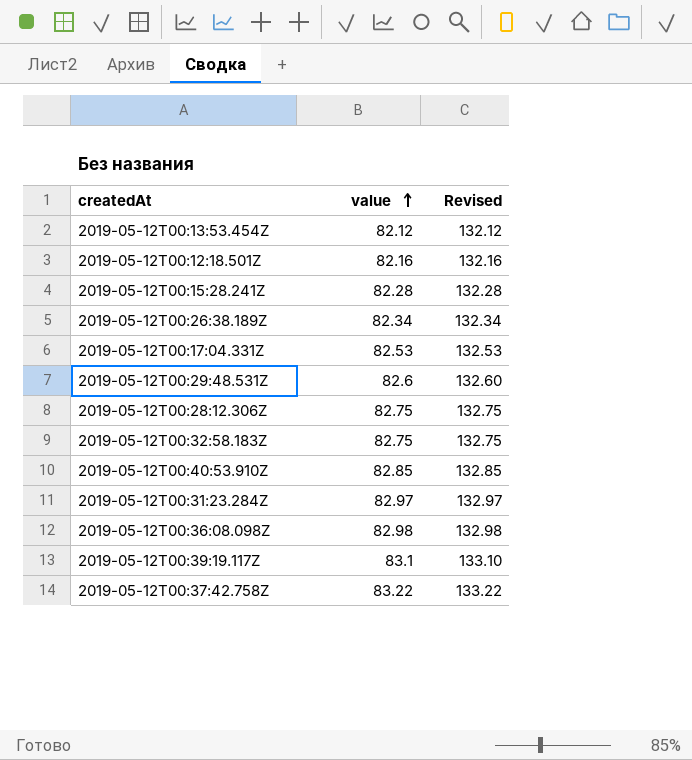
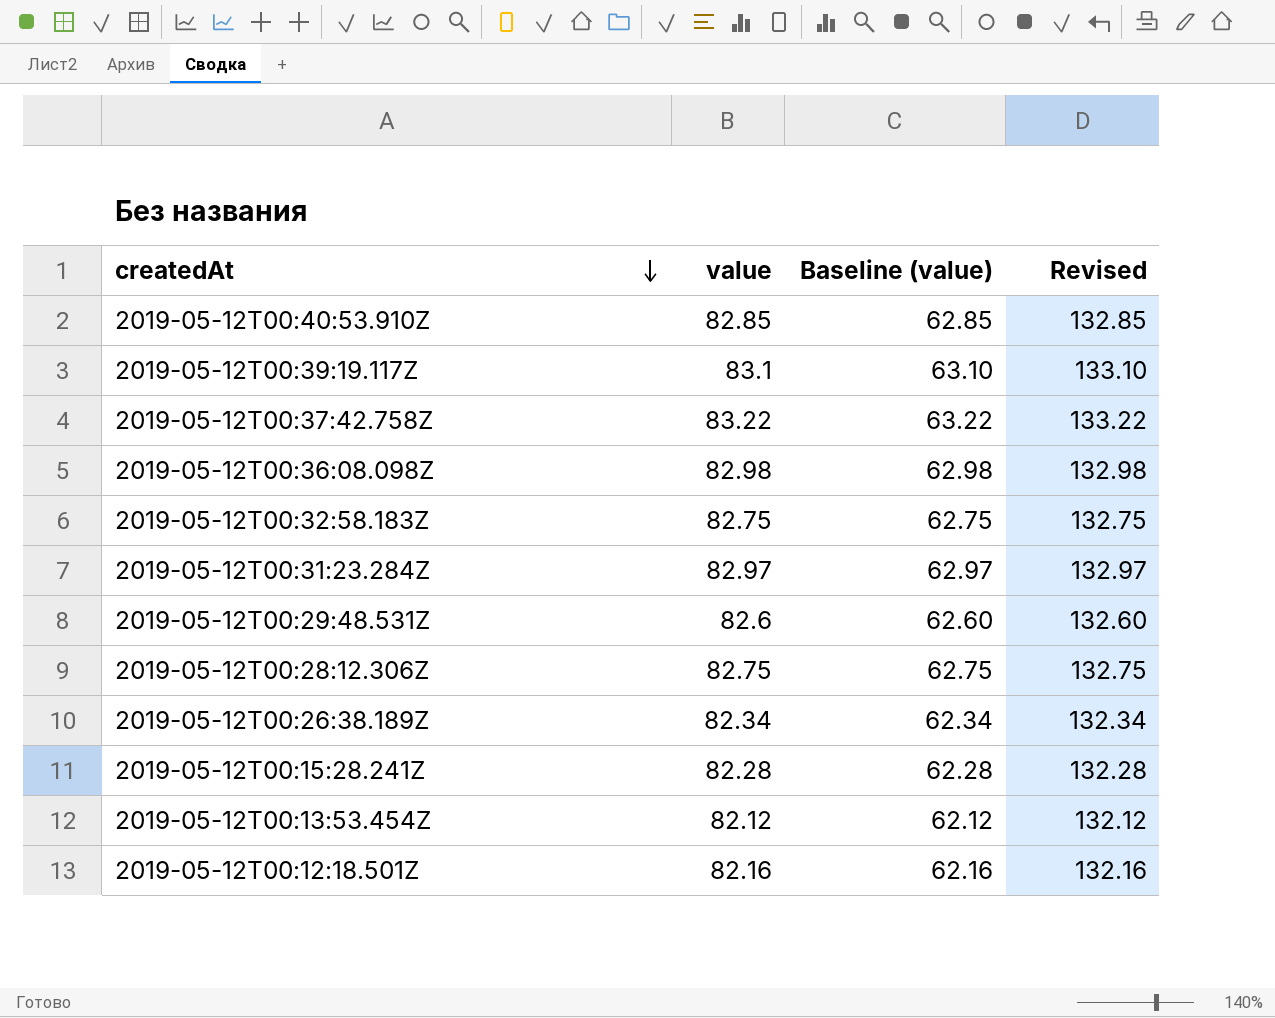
row order: value ascending -> createdAt descending
column Baseline (value) | formula: none -> [value] - 20
row 2019-05-12T00:17:04.331Z: 82.53 | 132.53 -> none

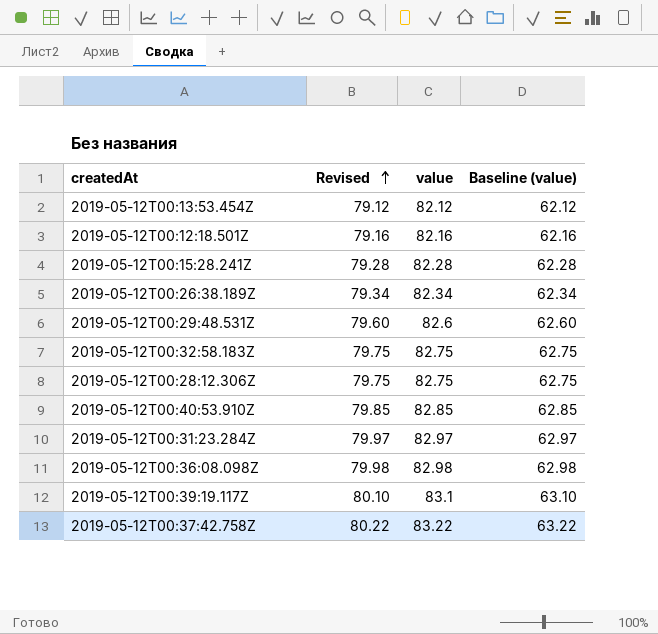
row order: createdAt descending -> Revised ascending
column Revised | formula: [value] + 50 -> [value] - 3
column Revised | position: 4 -> 2

